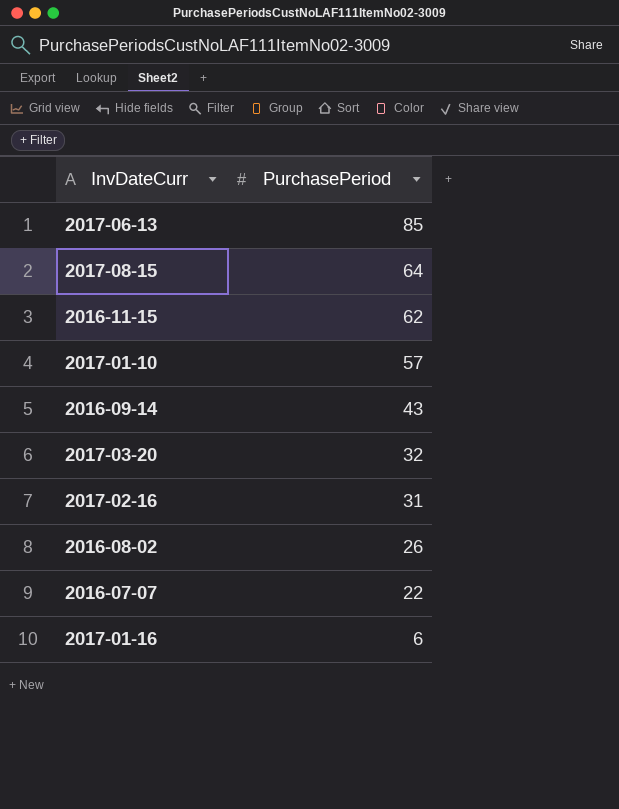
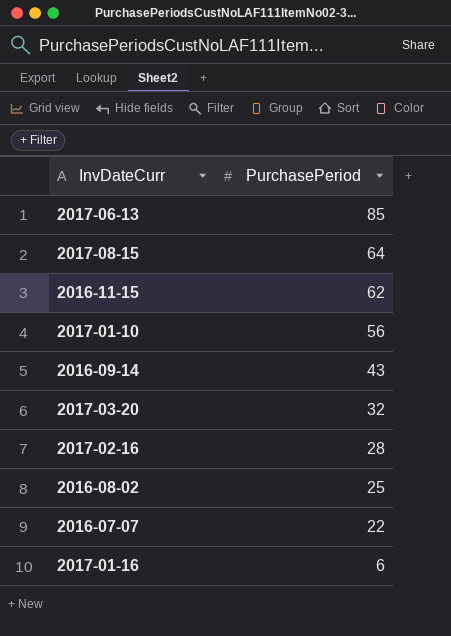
2017-01-10 | PurchasePeriod: 57 -> 56
2017-02-16 | PurchasePeriod: 31 -> 28
2016-08-02 | PurchasePeriod: 26 -> 25

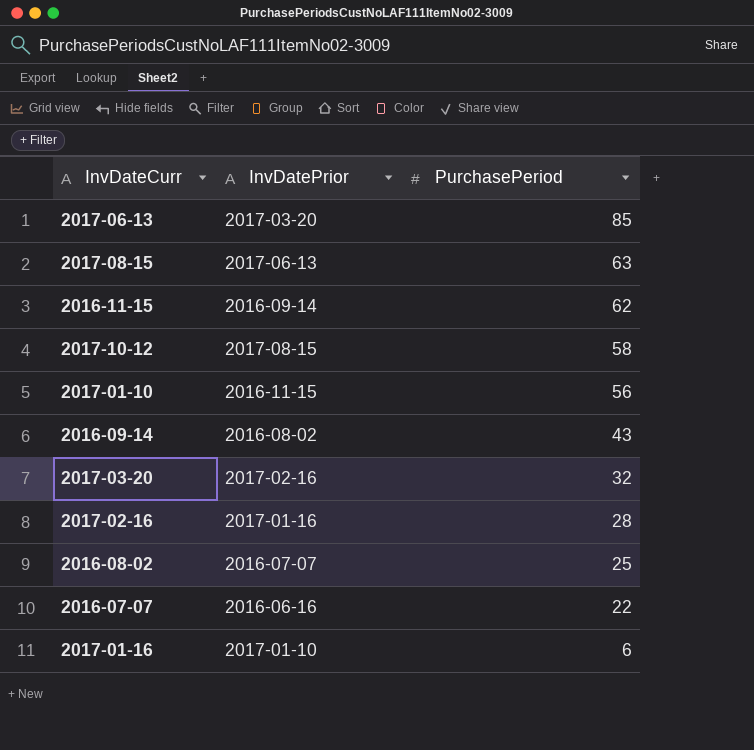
column InvDatePrior | position: none -> 2
2017-08-15 | PurchasePeriod: 64 -> 63
row 2017-10-12: none -> 2017-08-15 | 58

